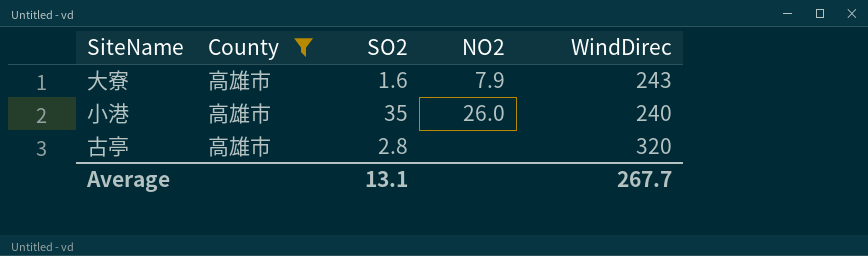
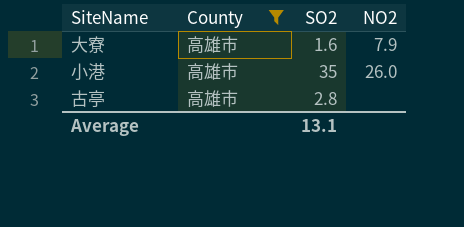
column WindDirec | position: 5 -> none

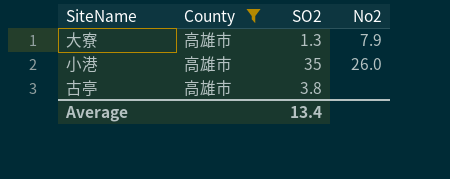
column name: NO2 -> No2
大寮 | SO2: 1.6 -> 1.3
古亭 | SO2: 2.8 -> 3.8
Average | SO2: 13.1 -> 13.4

